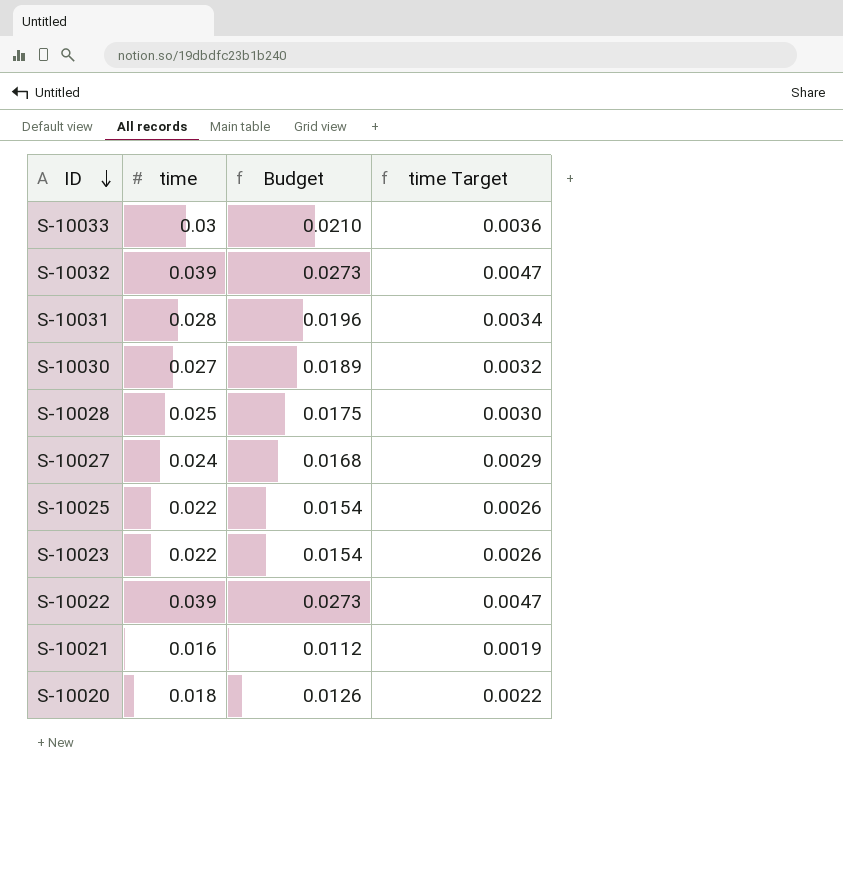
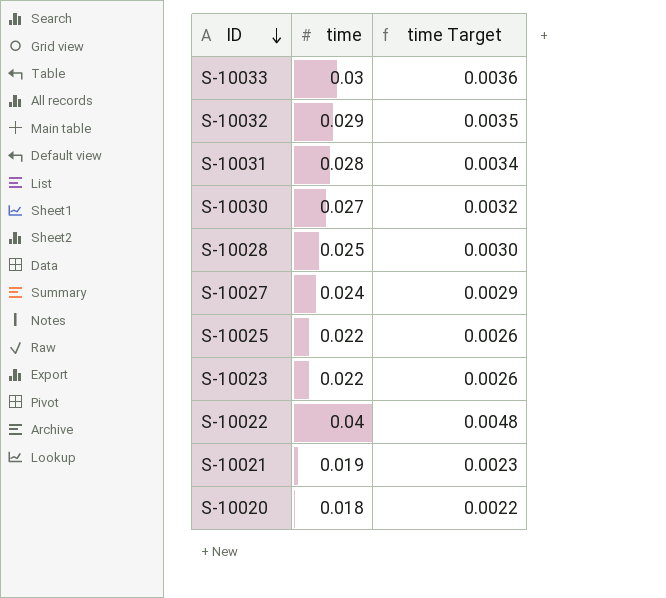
column Budget | formula: [time] * 0.7 -> none
S-10032 | time: 0.039 -> 0.029
S-10032 | time Target: 0.0047 -> 0.0035
S-10022 | time: 0.039 -> 0.04
S-10022 | time Target: 0.0047 -> 0.0048
S-10021 | time: 0.016 -> 0.019
S-10021 | time Target: 0.0019 -> 0.0023

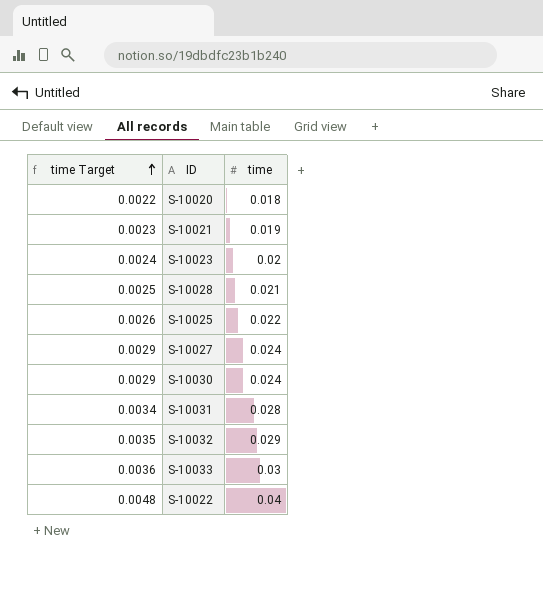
row order: ID descending -> time Target ascending
column time Target | position: 3 -> 1
S-10023 | time Target: 0.0026 -> 0.0024
S-10023 | time: 0.022 -> 0.02
S-10028 | time Target: 0.0030 -> 0.0025
S-10028 | time: 0.025 -> 0.021
S-10030 | time Target: 0.0032 -> 0.0029
S-10030 | time: 0.027 -> 0.024

